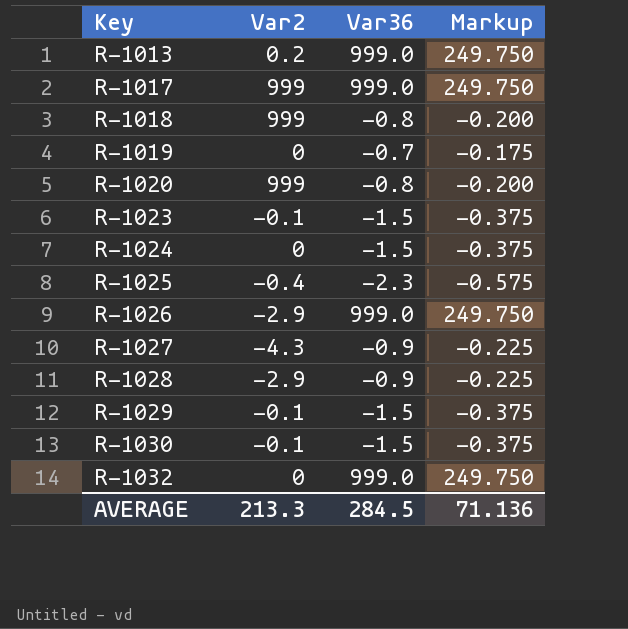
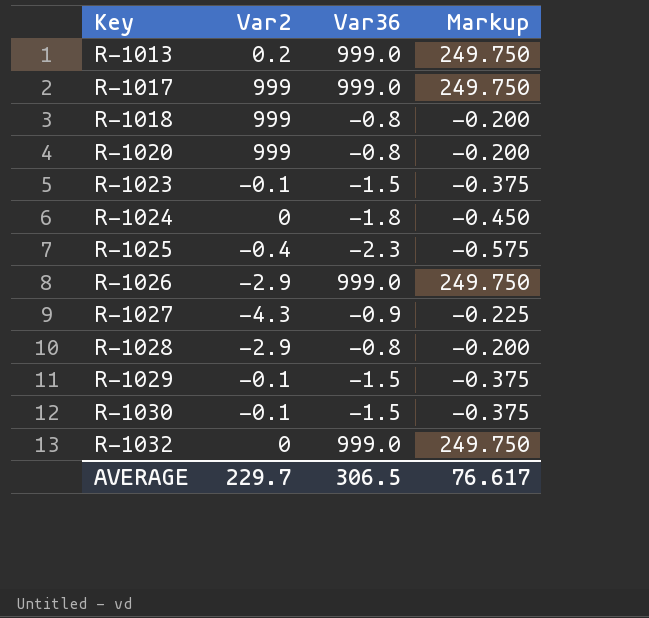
row R-1019: 0 | -0.7 | -0.175 -> none
R-1024 | Var36: -1.5 -> -1.8
R-1024 | Markup: -0.375 -> -0.450
R-1028 | Var36: -0.9 -> -0.8
R-1028 | Markup: -0.225 -> -0.200
AVERAGE | Var2: 213.3 -> 229.7
AVERAGE | Var36: 284.5 -> 306.5
AVERAGE | Markup: 71.136 -> 76.617

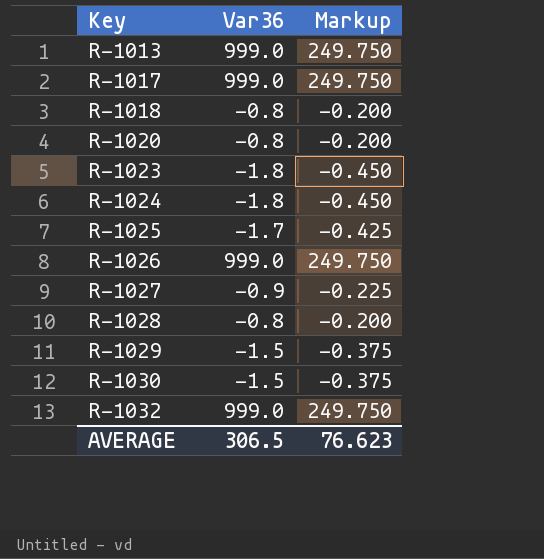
column Var2 | position: 2 -> none
R-1023 | Var36: -1.5 -> -1.8
R-1023 | Markup: -0.375 -> -0.450
R-1025 | Var36: -2.3 -> -1.7
R-1025 | Markup: -0.575 -> -0.425
AVERAGE | Markup: 76.617 -> 76.623

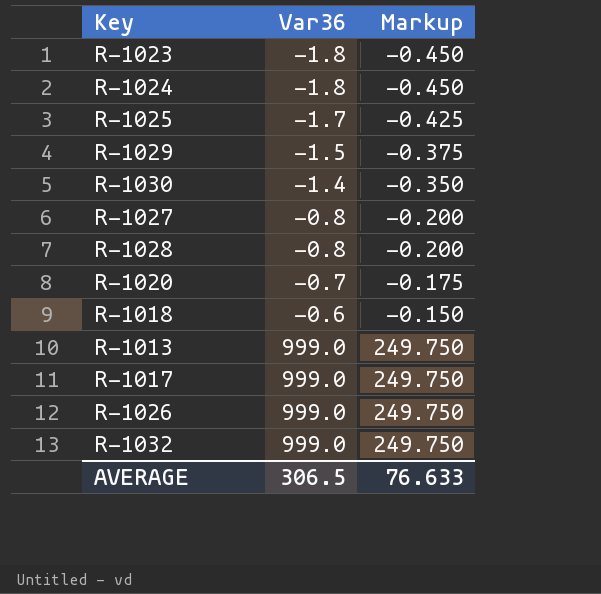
row order: Key ascending -> Var36 ascending
R-1030 | Var36: -1.5 -> -1.4
R-1030 | Markup: -0.375 -> -0.350
R-1027 | Var36: -0.9 -> -0.8
R-1027 | Markup: -0.225 -> -0.200
R-1020 | Var36: -0.8 -> -0.7
R-1020 | Markup: -0.200 -> -0.175
R-1018 | Var36: -0.8 -> -0.6
R-1018 | Markup: -0.200 -> -0.150
AVERAGE | Markup: 76.623 -> 76.633

